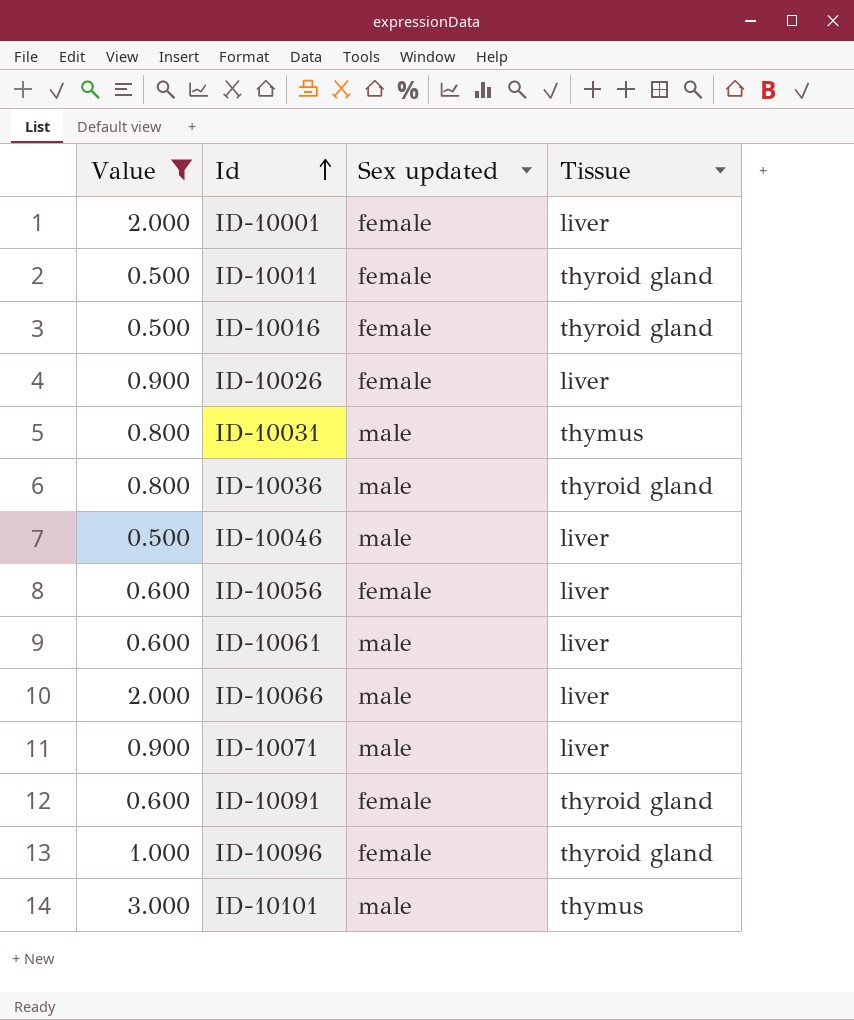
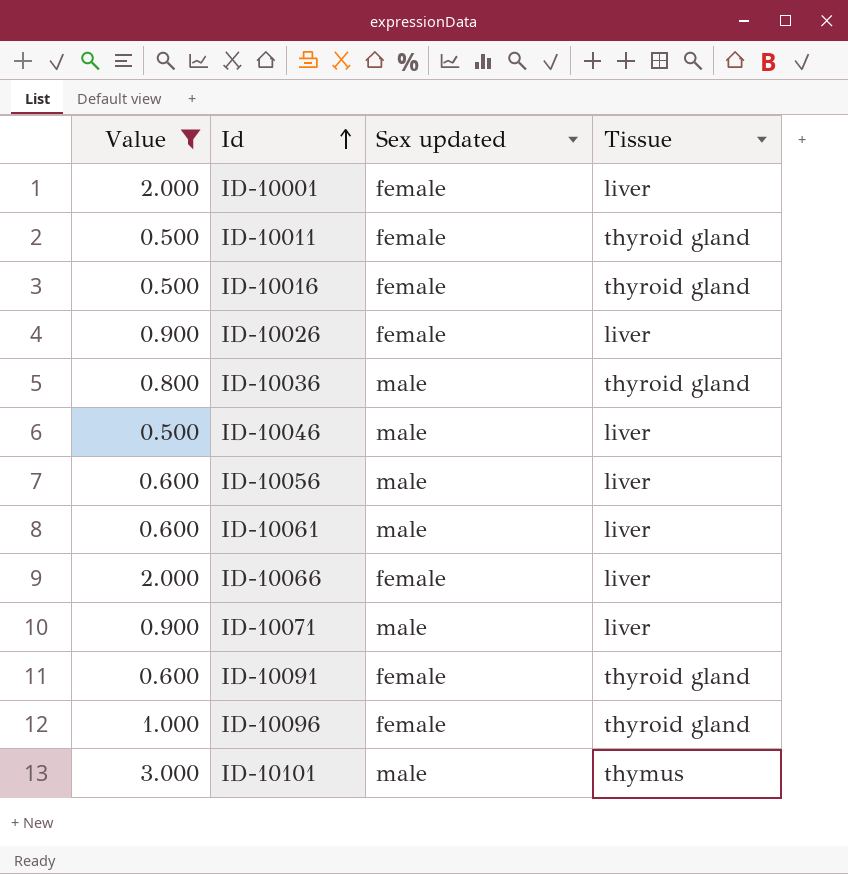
row ID-10031: 0.800 | male | thymus -> none
ID-10056 | Sex updated: female -> male
ID-10066 | Sex updated: male -> female

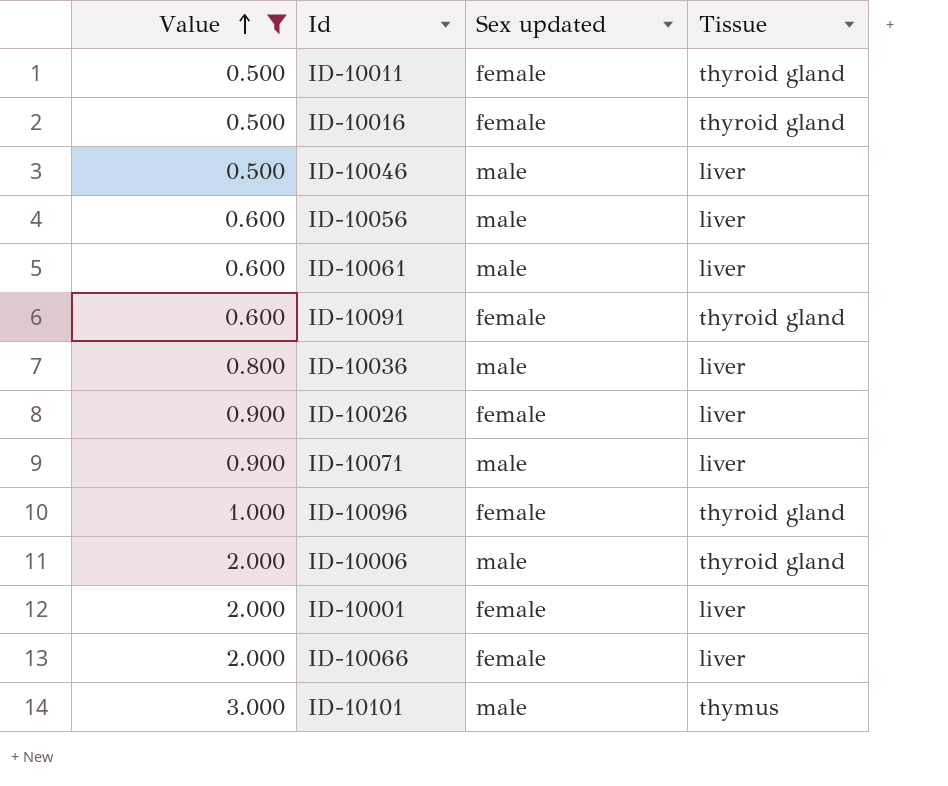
row order: Id ascending -> Value ascending
ID-10036 | Tissue: thyroid gland -> liver
row ID-10006: none -> 2.000 | male | thyroid gland

